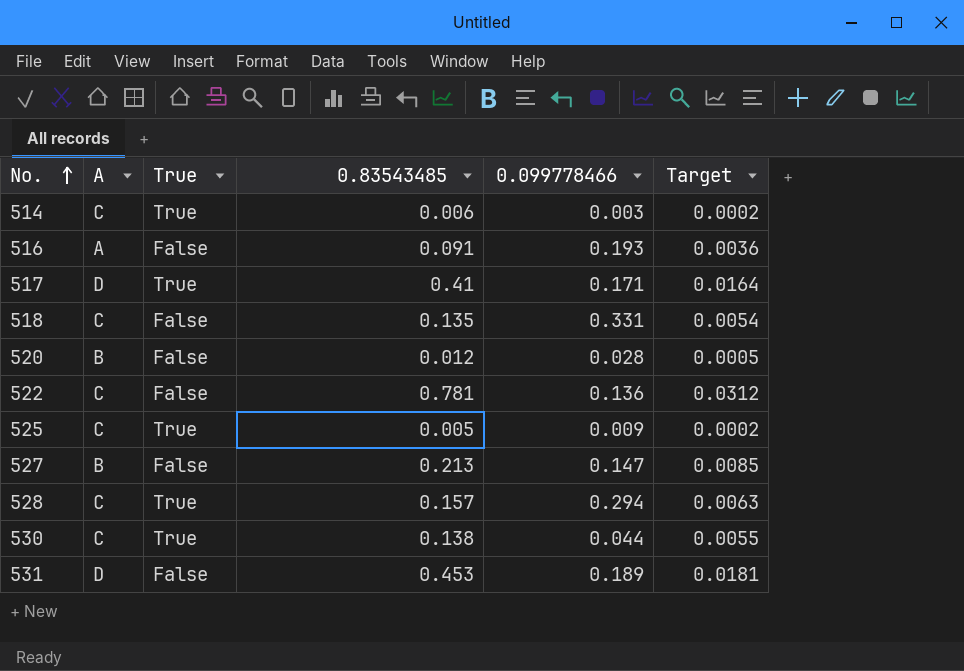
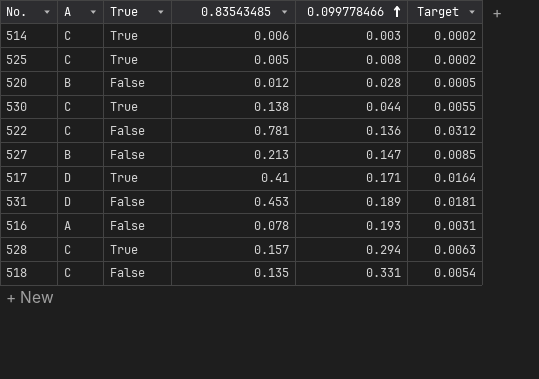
row order: No. ascending -> 0.099778466 ascending
525 | 0.099778466: 0.009 -> 0.008
516 | 0.83543485: 0.091 -> 0.078
516 | Target: 0.0036 -> 0.0031

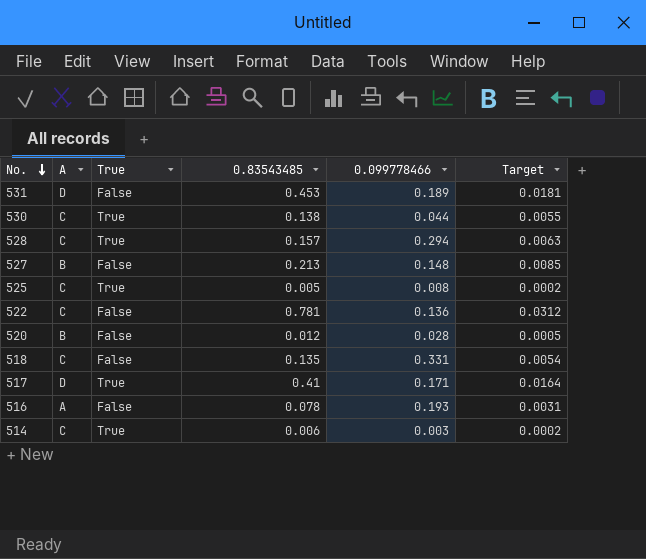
row order: 0.099778466 ascending -> No. descending
527 | 0.099778466: 0.147 -> 0.148

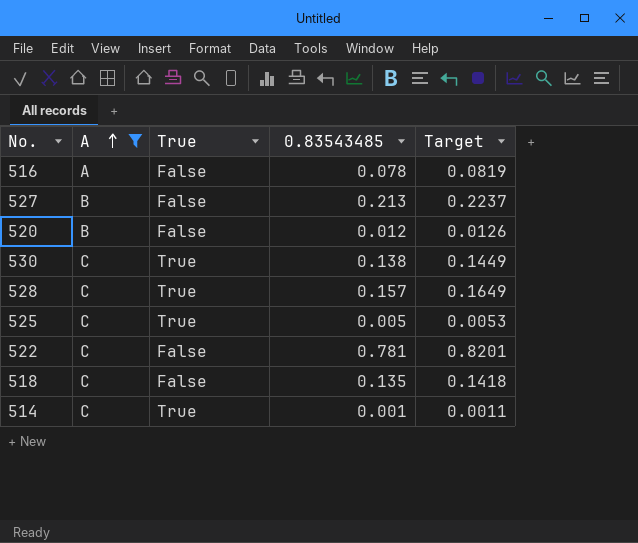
filter: none -> A != D
row order: No. descending -> A ascending
column 0.099778466 | position: 5 -> none
column Target | formula: [0.83543485] * 0.04 -> [0.83543485] * 1.05
514 | 0.83543485: 0.006 -> 0.001

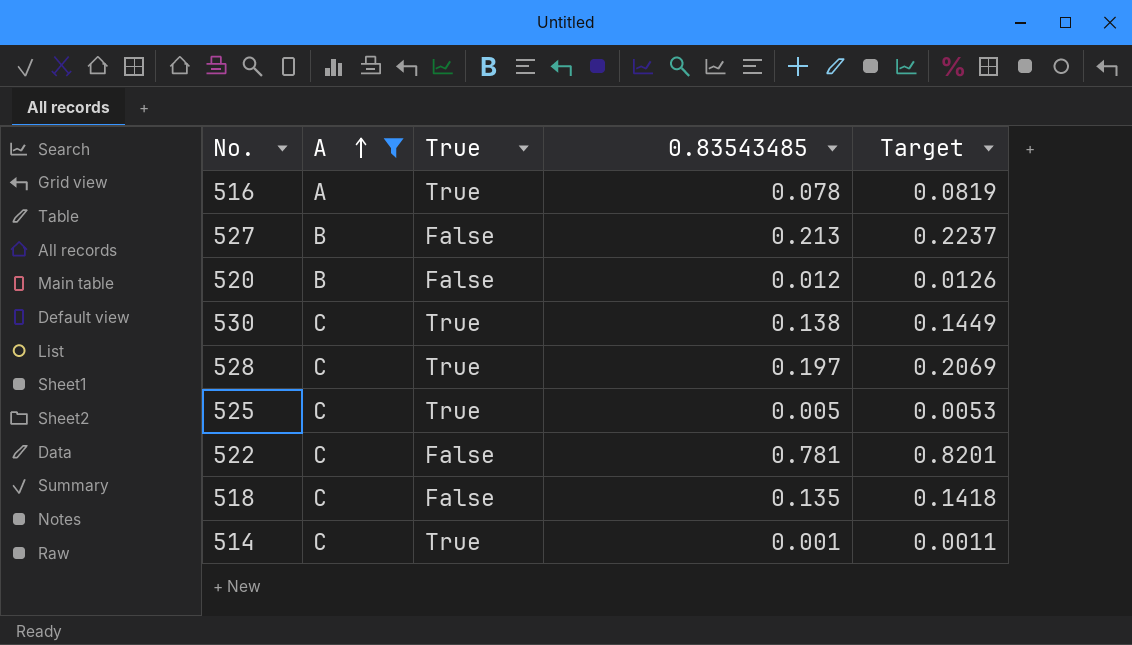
516 | True: False -> True
528 | 0.83543485: 0.157 -> 0.197
528 | Target: 0.1649 -> 0.2069

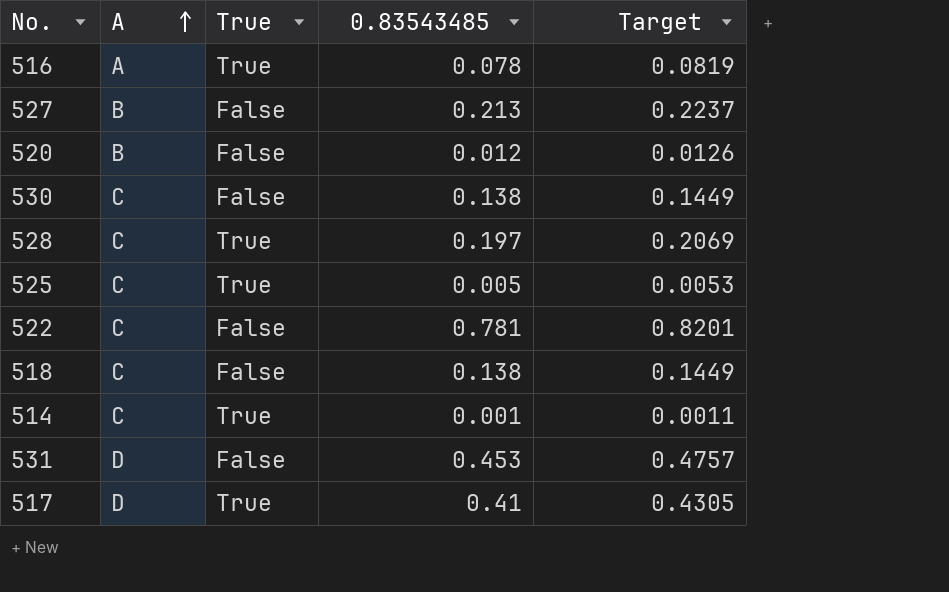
filter: A != D -> none
530 | True: True -> False
518 | 0.83543485: 0.135 -> 0.138
518 | Target: 0.1418 -> 0.1449

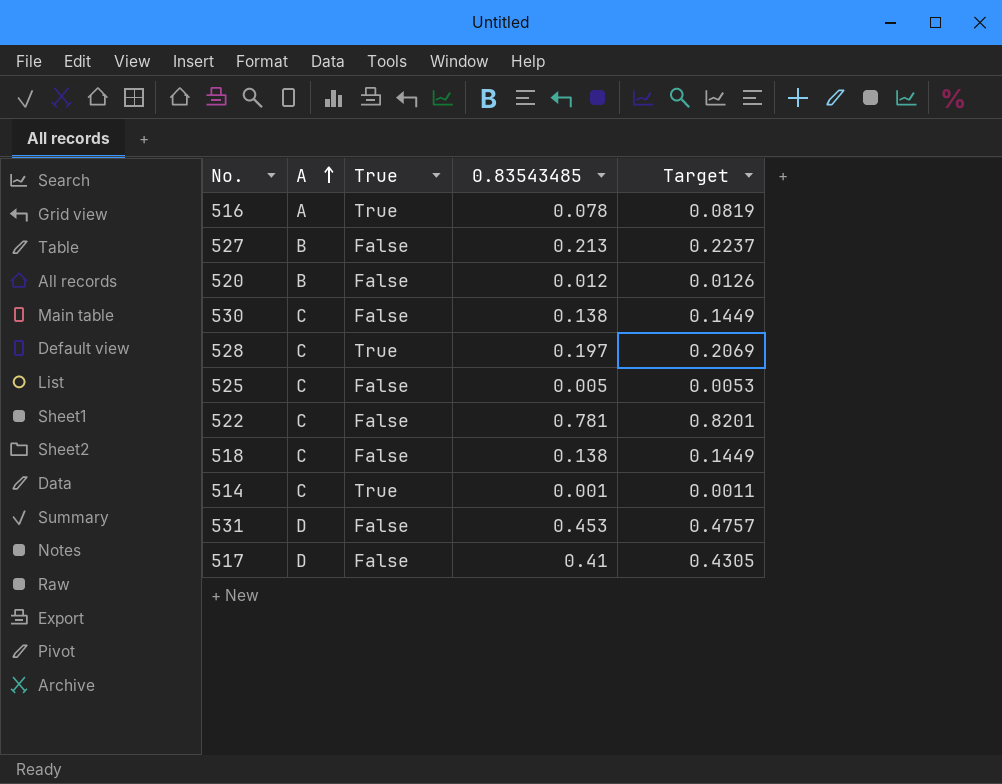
525 | True: True -> False
517 | True: True -> False

